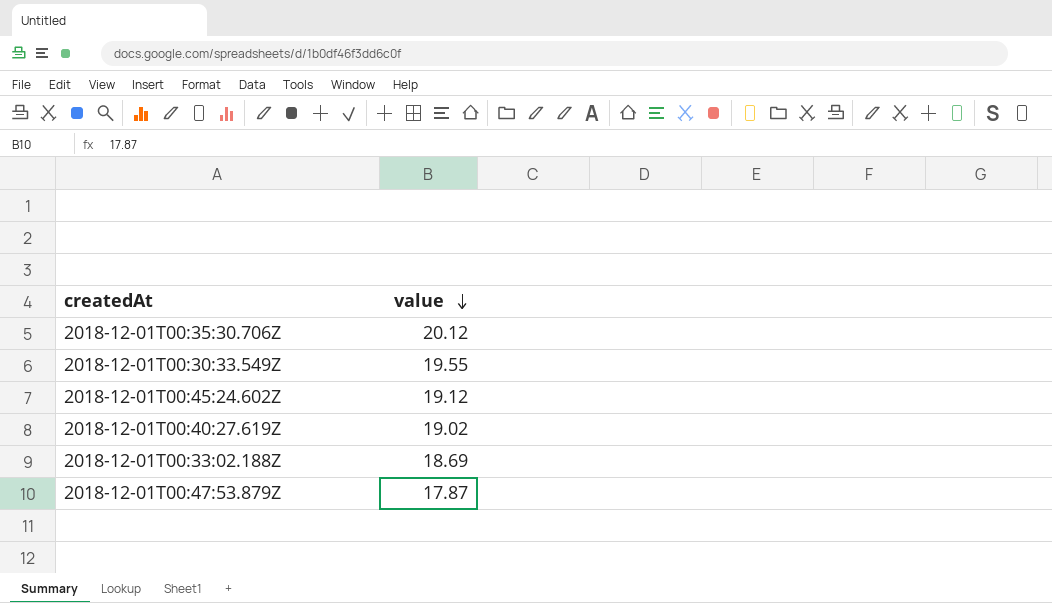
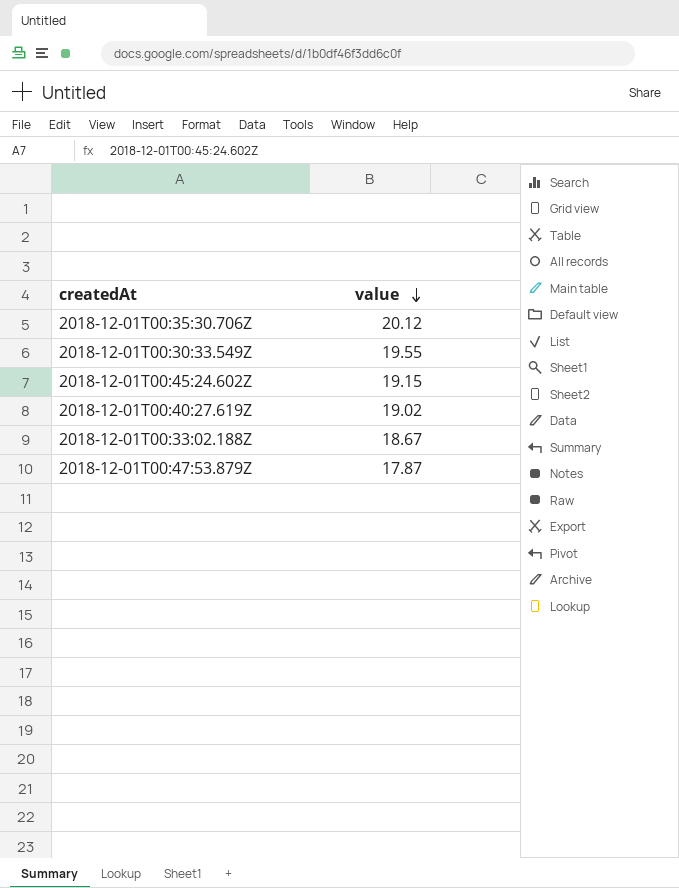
2018-12-01T00:45:24.602Z | value: 19.12 -> 19.15
2018-12-01T00:33:02.188Z | value: 18.69 -> 18.67

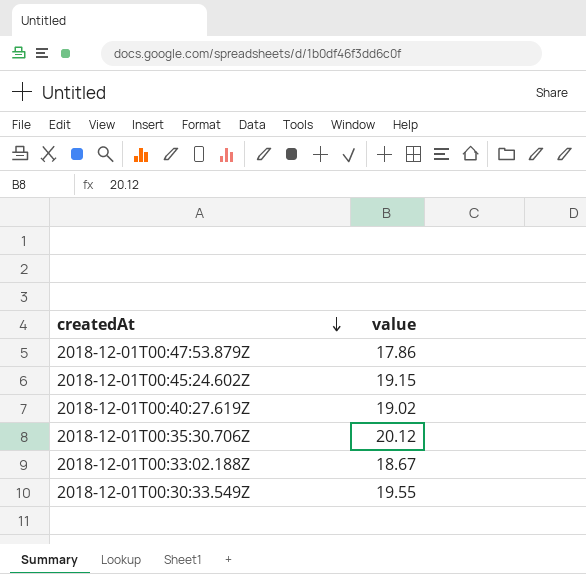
row order: value descending -> createdAt descending
2018-12-01T00:47:53.879Z | value: 17.87 -> 17.86

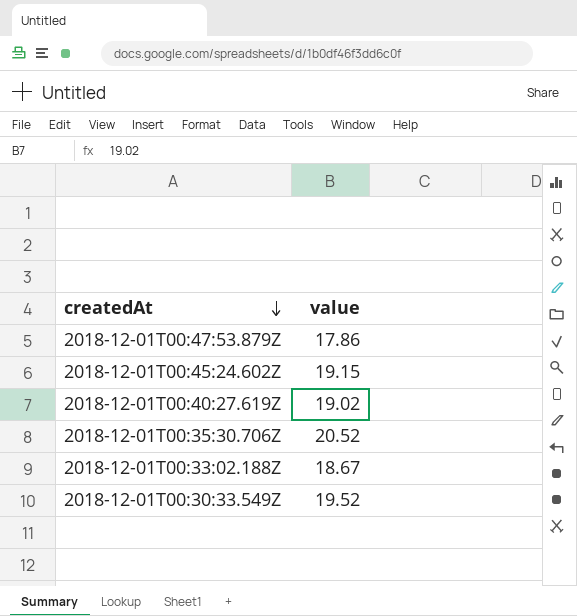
2018-12-01T00:35:30.706Z | value: 20.12 -> 20.52
2018-12-01T00:30:33.549Z | value: 19.55 -> 19.52

